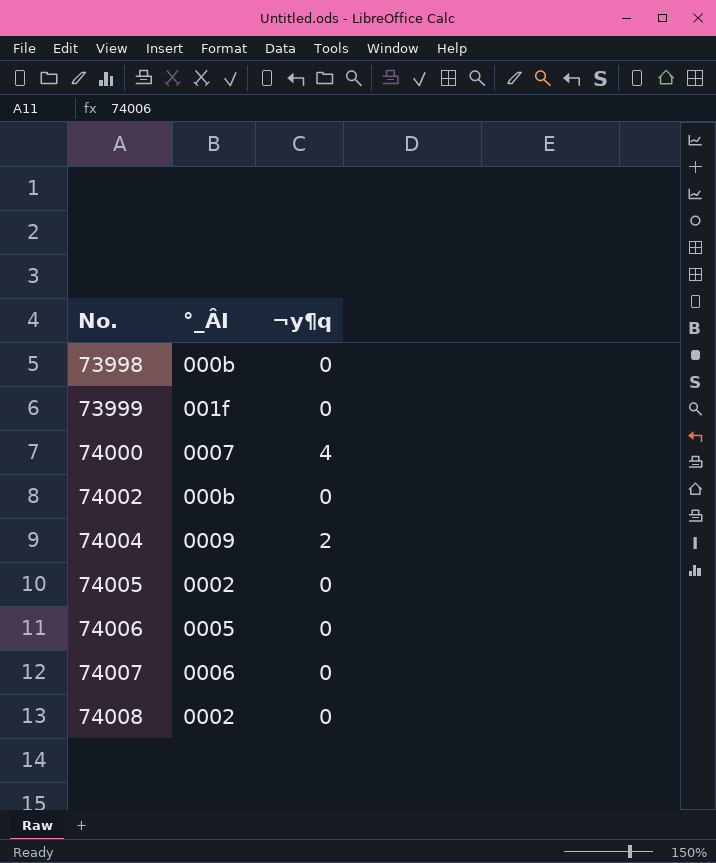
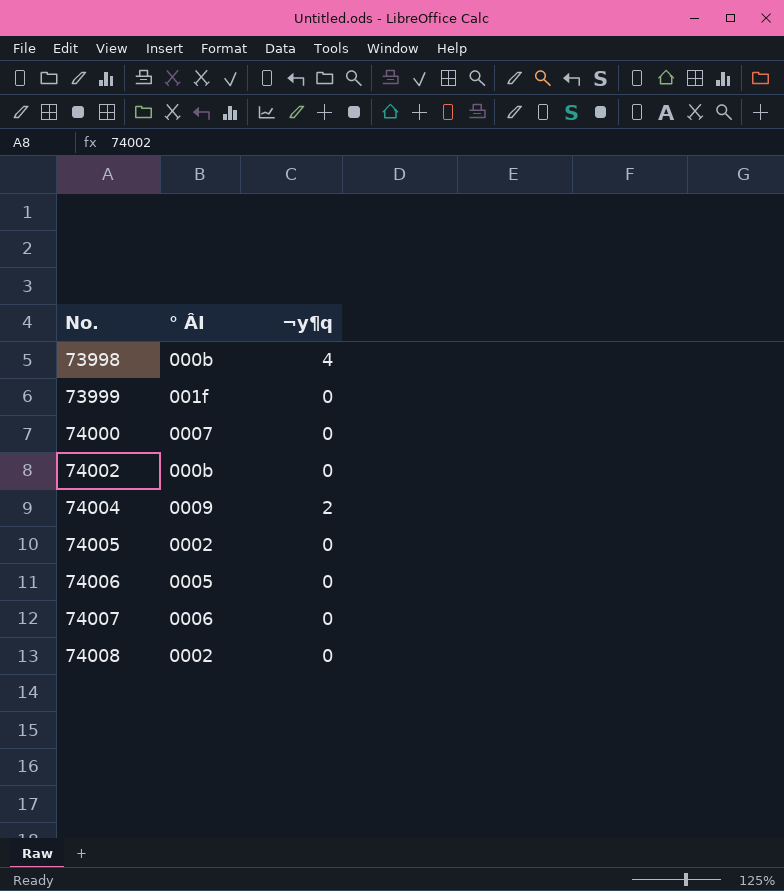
column name: °_ÂI -> ° ÂI
73998 | ¬y¶q: 0 -> 4
74000 | ¬y¶q: 4 -> 0

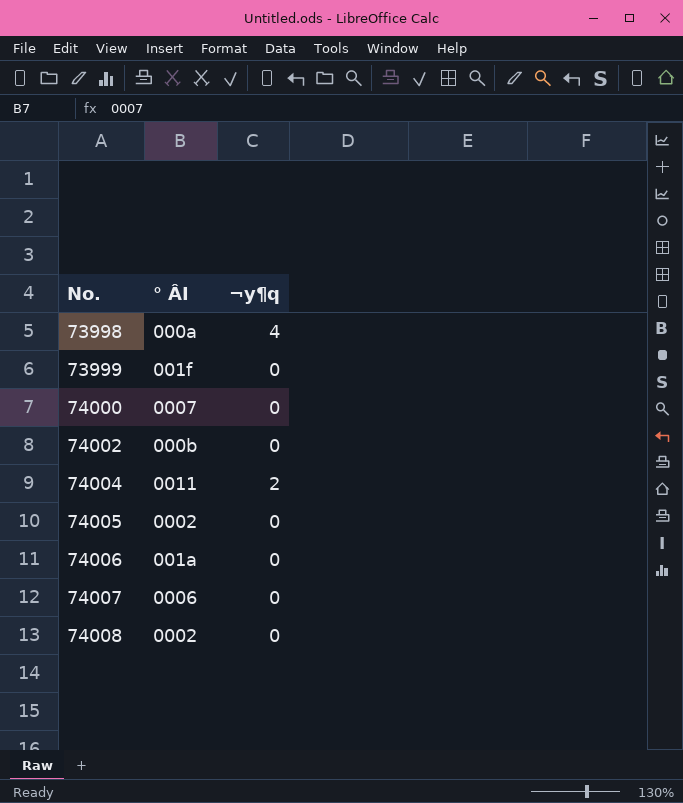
73998 | ° ÂI: 000b -> 000a
74004 | ° ÂI: 0009 -> 0011
74006 | ° ÂI: 0005 -> 001a

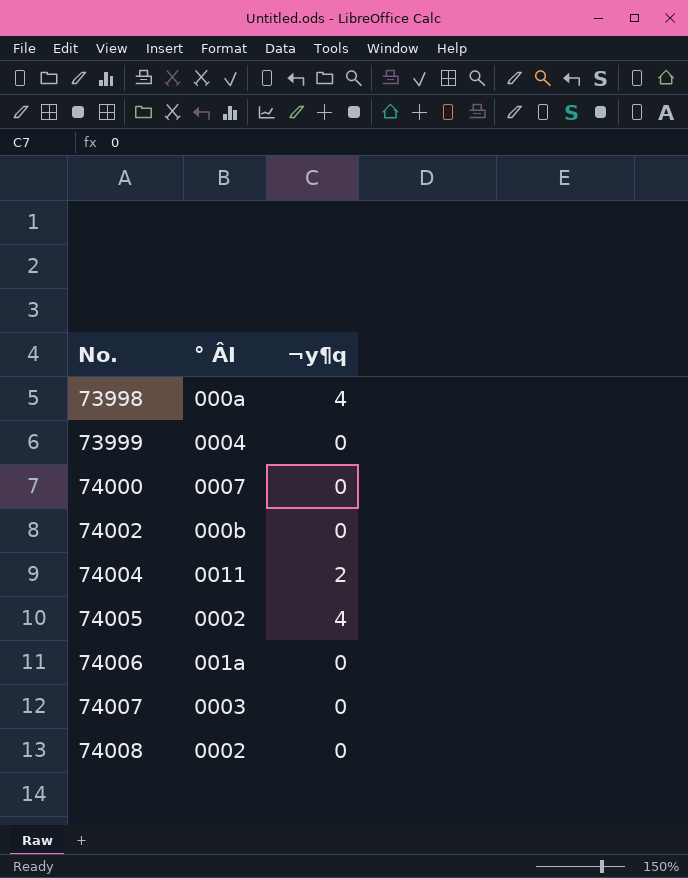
73999 | ° ÂI: 001f -> 0004
74005 | ¬y¶q: 0 -> 4
74007 | ° ÂI: 0006 -> 0003

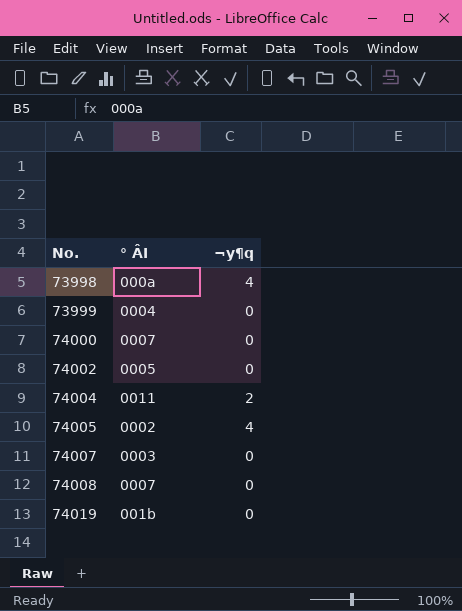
row 74006: 001a | 0 -> none
74002 | ° ÂI: 000b -> 0005
74008 | ° ÂI: 0002 -> 0007
row 74019: none -> 001b | 0

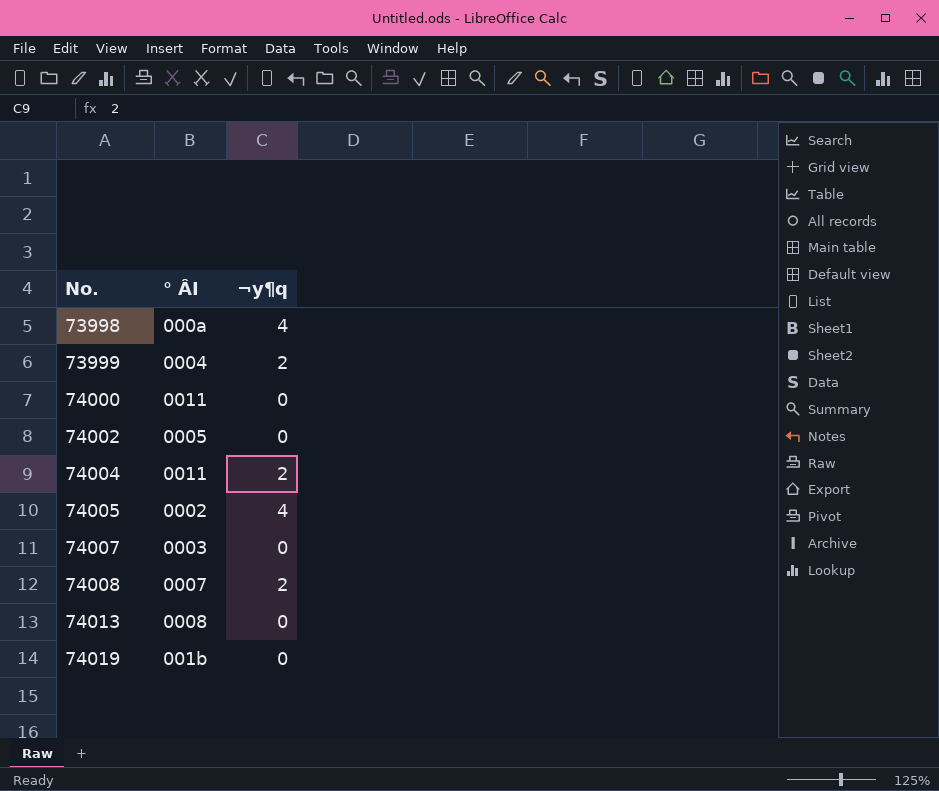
73999 | ¬y¶q: 0 -> 2
74000 | ° ÂI: 0007 -> 0011
74008 | ¬y¶q: 0 -> 2
row 74013: none -> 0008 | 0

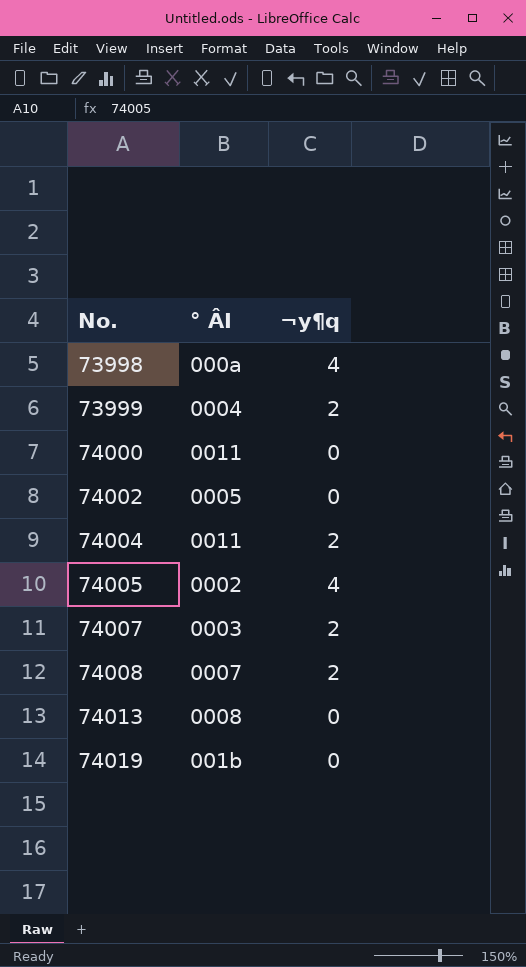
74007 | ¬y¶q: 0 -> 2

